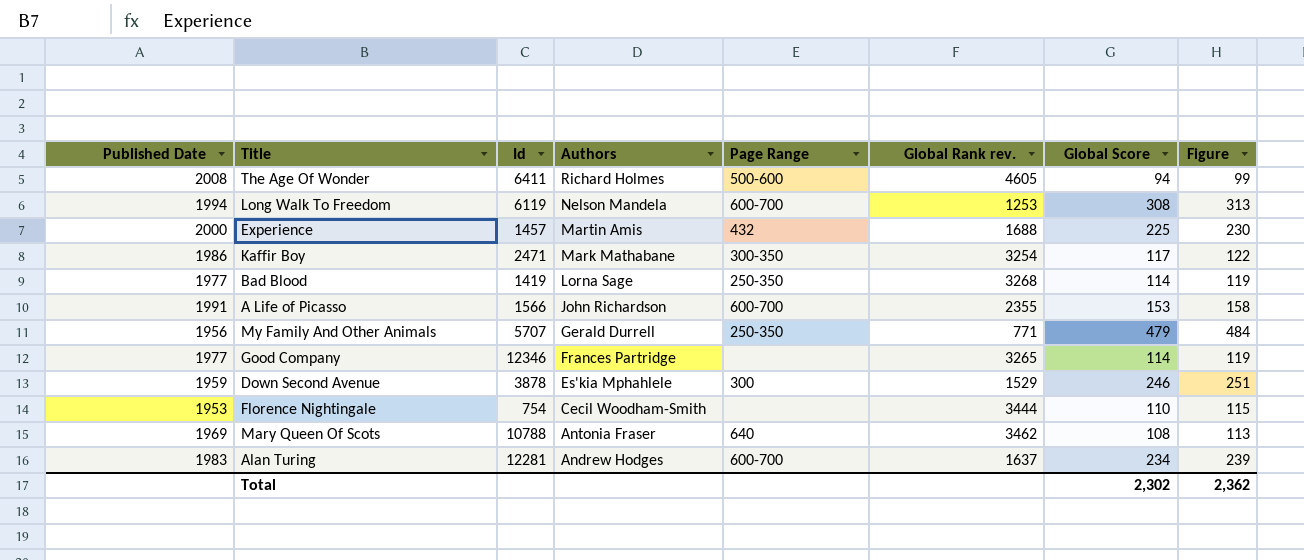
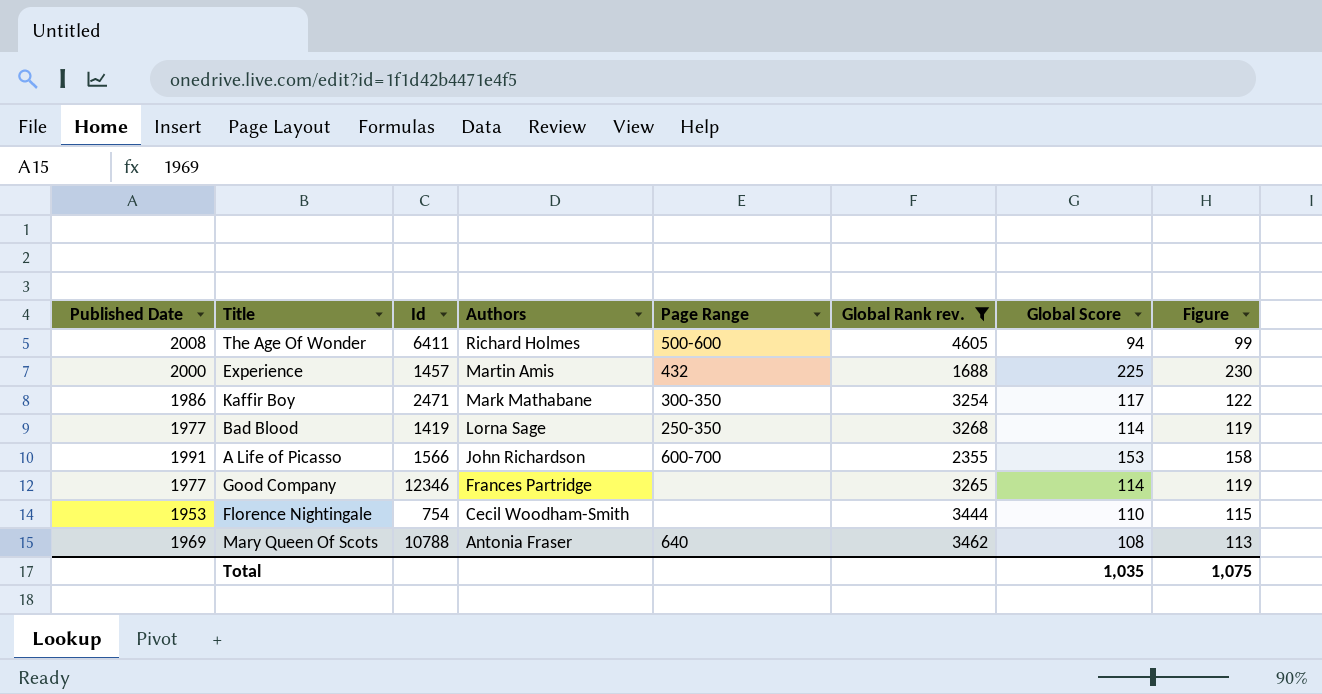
filter: none -> Global Rank rev. >= 1688
Total | Global Score: 2,302 -> 1,035
Total | Figure: 2,362 -> 1,075

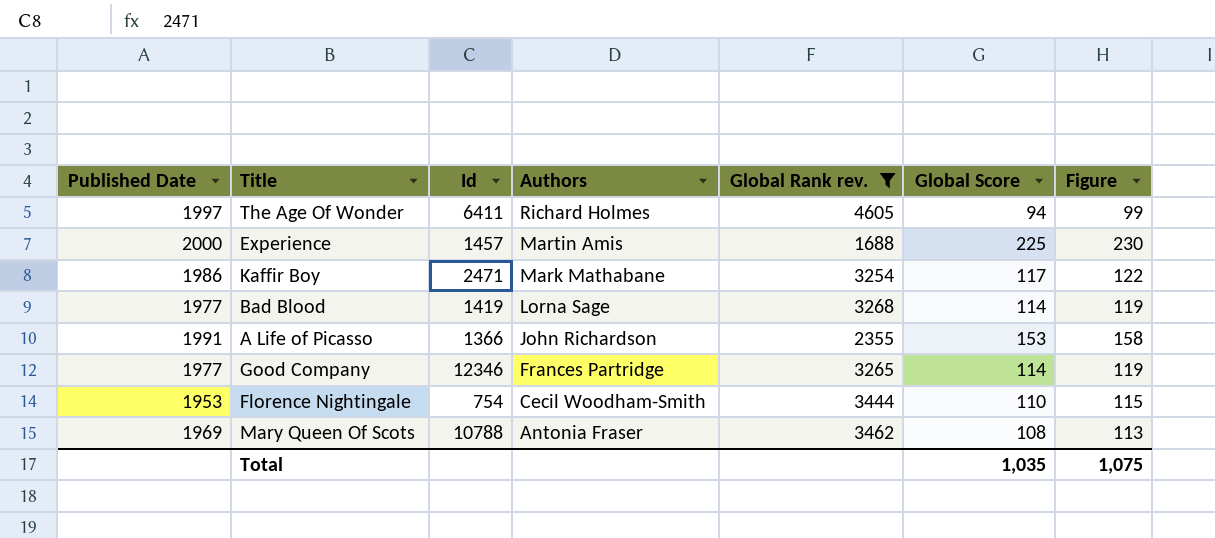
column Page Range | position: 5 -> none
The Age Of Wonder | Published Date: 2008 -> 1997
A Life of Picasso | Id: 1566 -> 1366

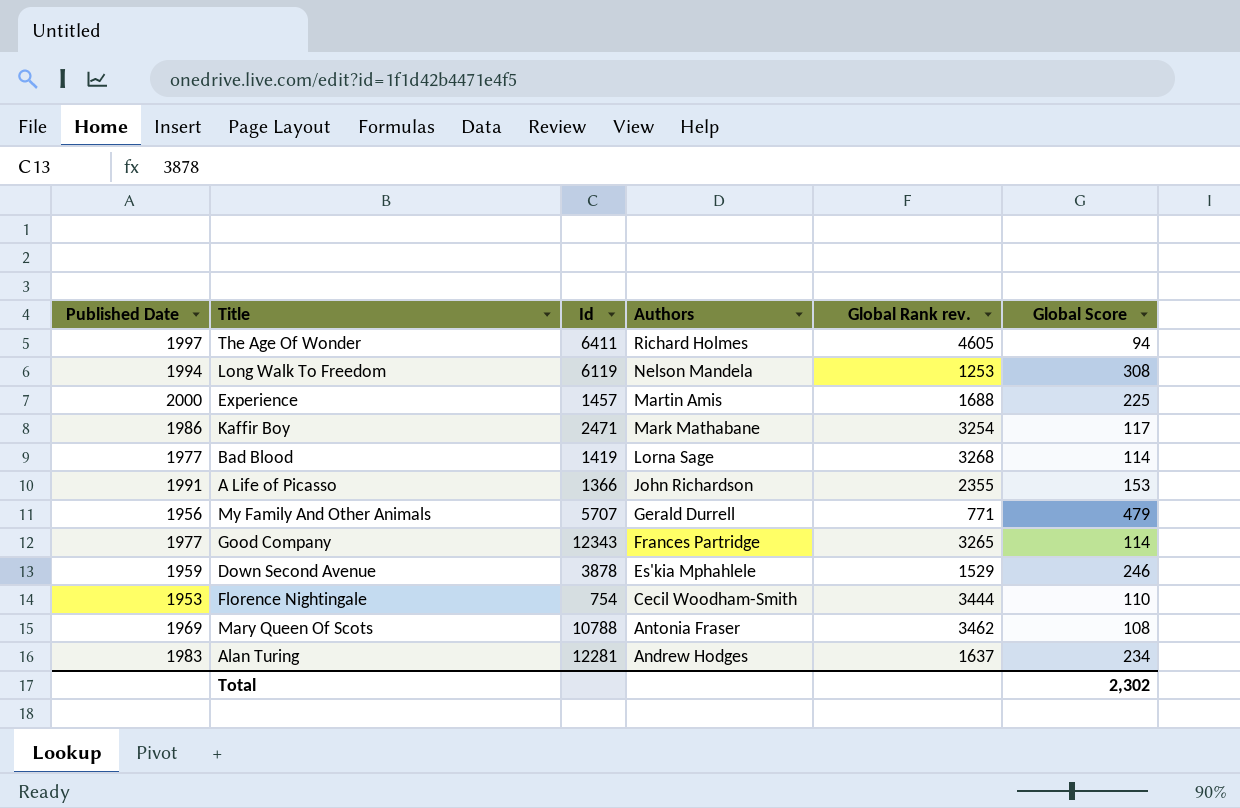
filter: Global Rank rev. >= 1688 -> none
column Figure | formula: [Global Score] + 5 -> none
Good Company | Id: 12346 -> 12343
Total | Global Score: 1,035 -> 2,302

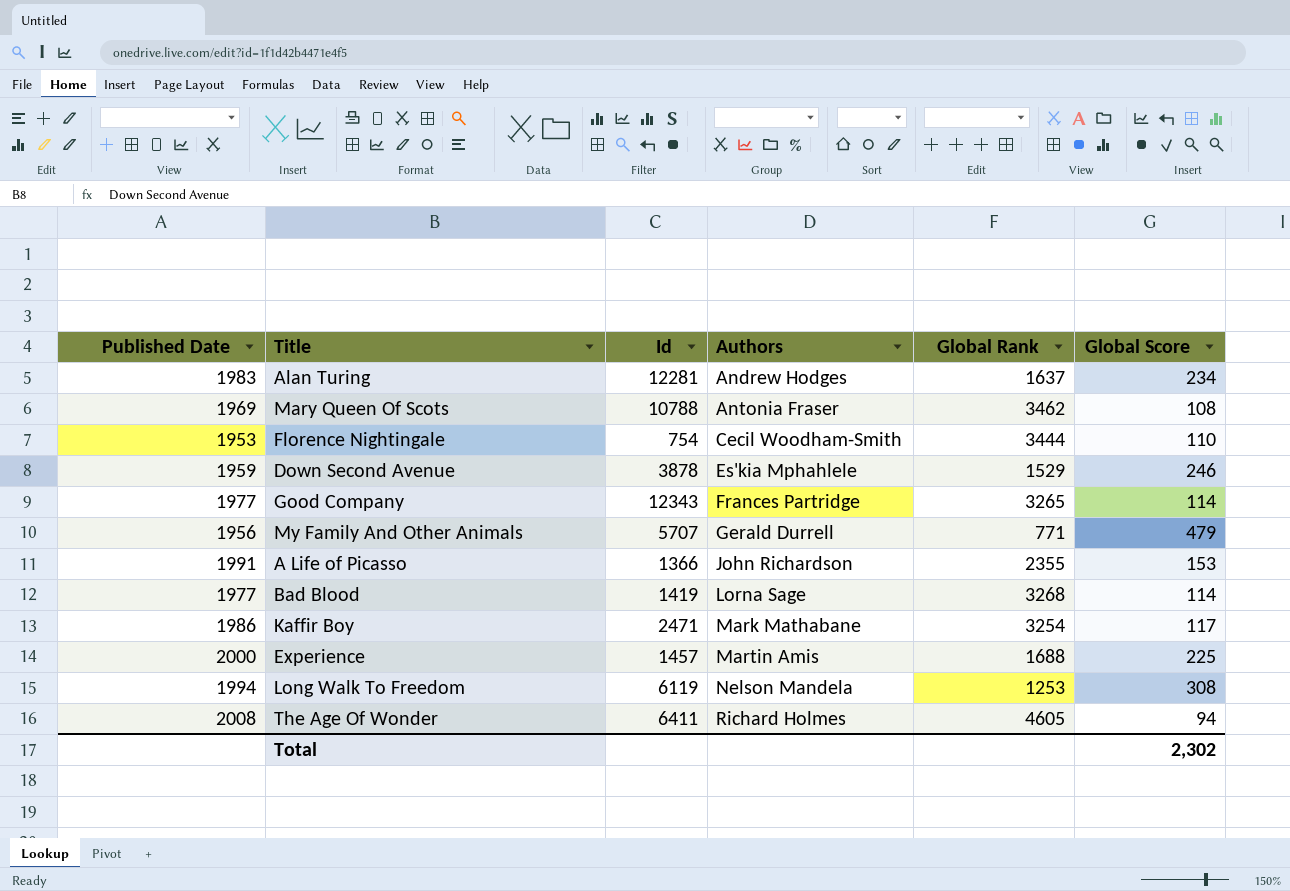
row order: Authors descending -> Authors ascending
column name: Global Rank rev. -> Global Rank
The Age Of Wonder | Published Date: 1997 -> 2008

